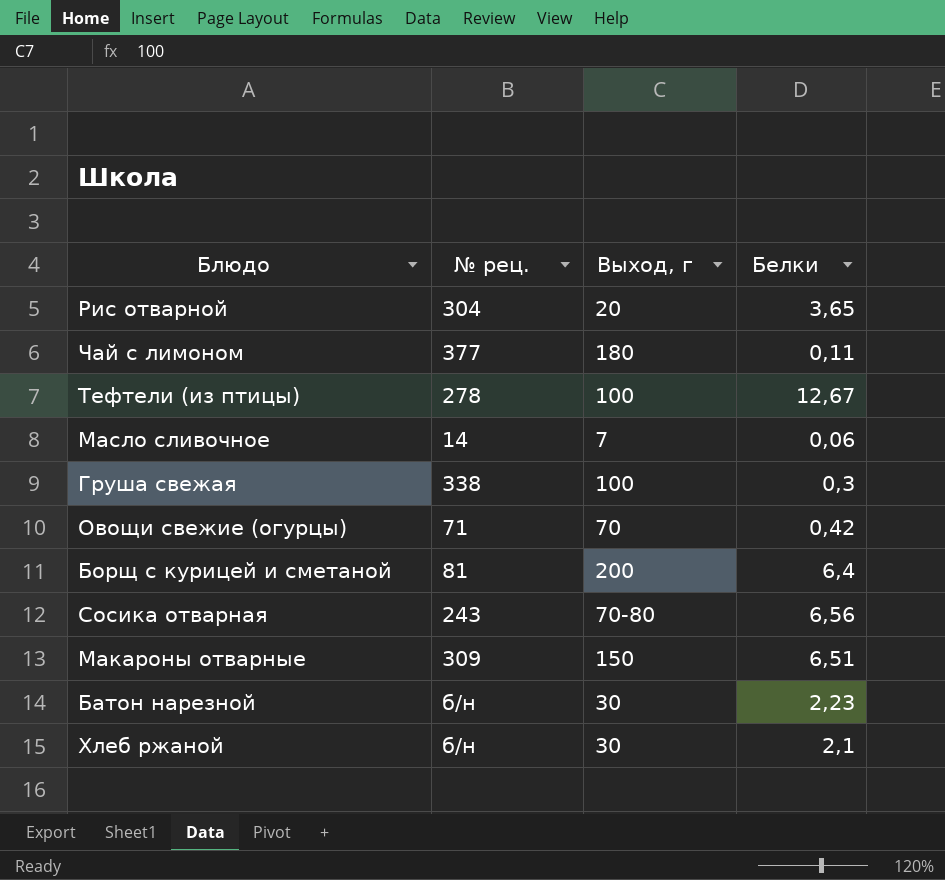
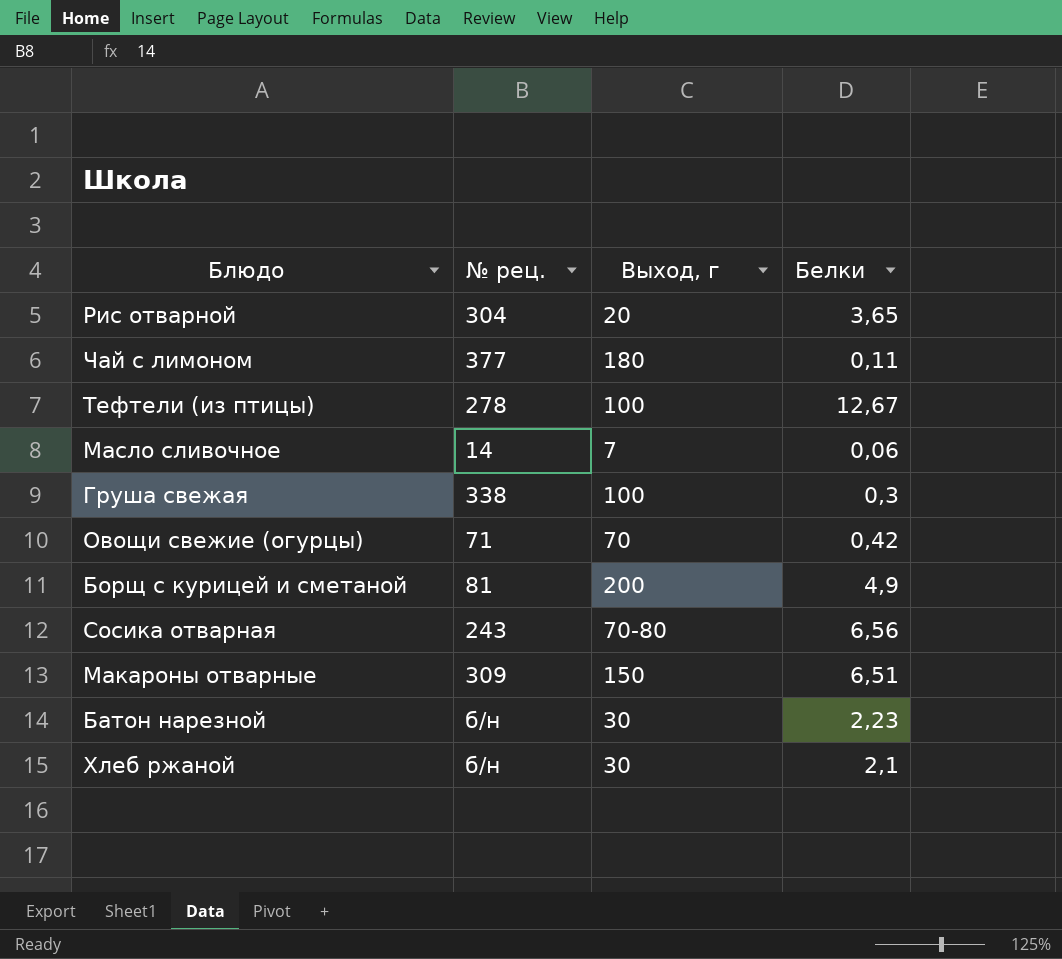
Борщ с курицей и сметаной | Белки: 6,4 -> 4,9

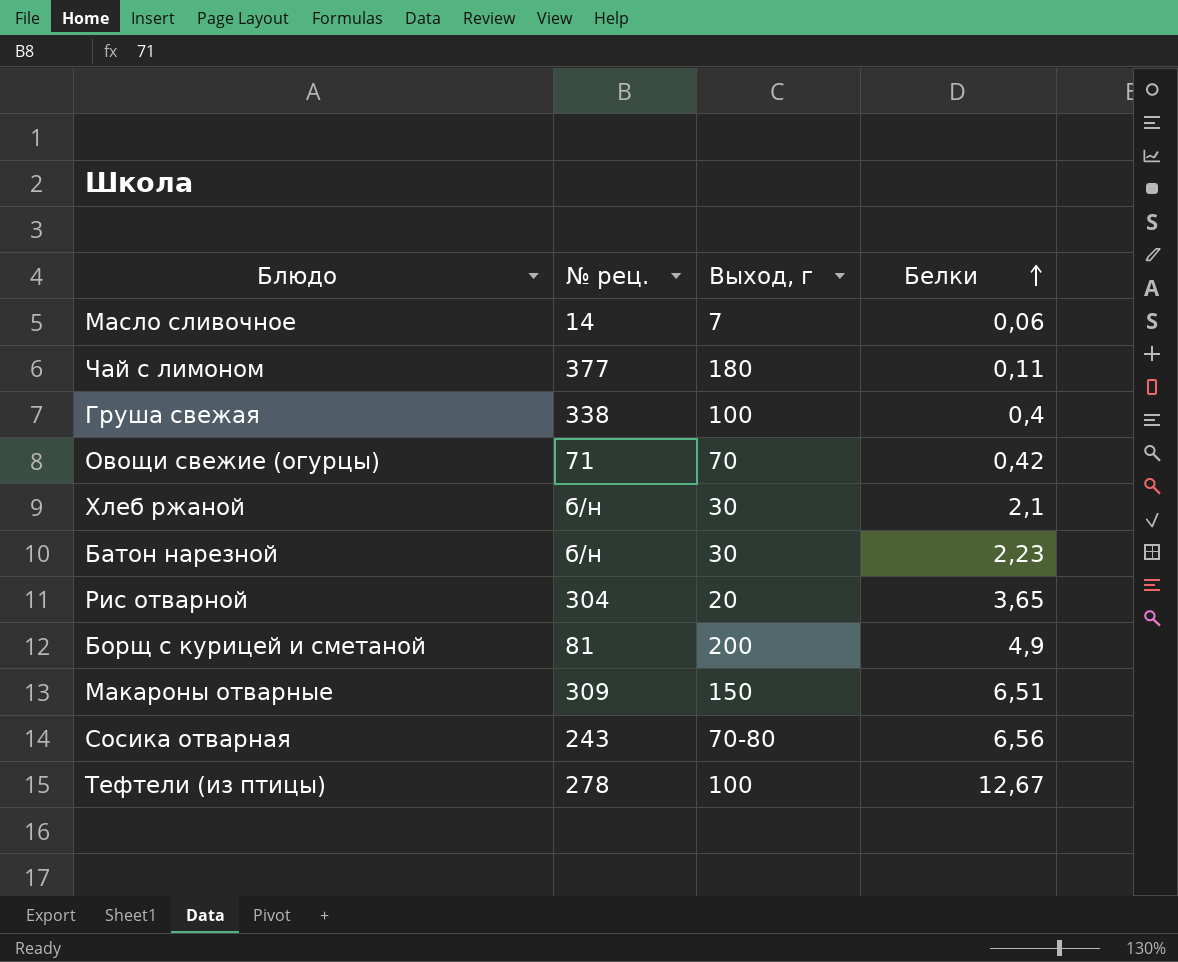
row order: none -> Белки ascending
Груша свежая | Белки: 0,3 -> 0,4

